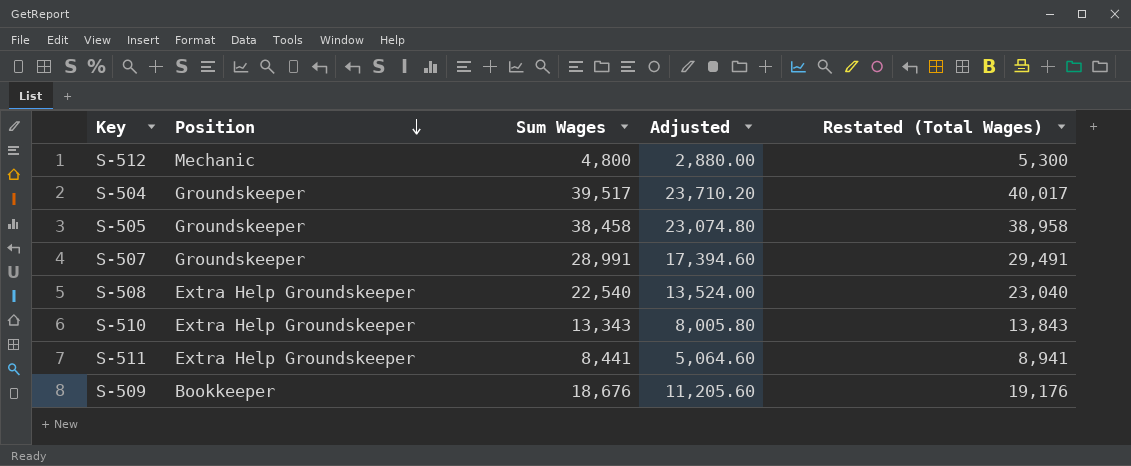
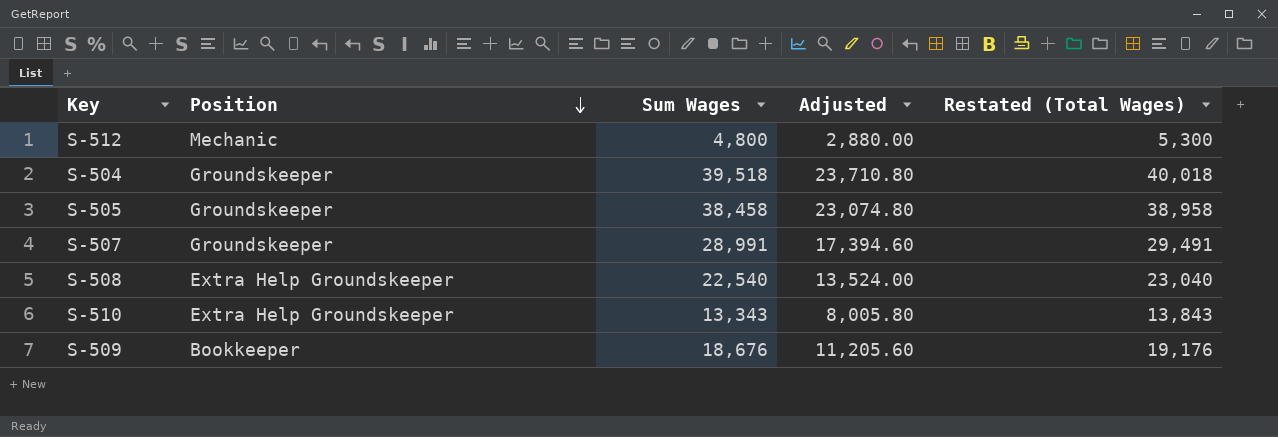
row S-511: Extra Help Groundskeeper | 8,441 | 5,064.60 | 8,941 -> none
S-504 | Sum Wages: 39,517 -> 39,518
S-504 | Adjusted: 23,710.20 -> 23,710.80
S-504 | Restated (Total Wages): 40,017 -> 40,018

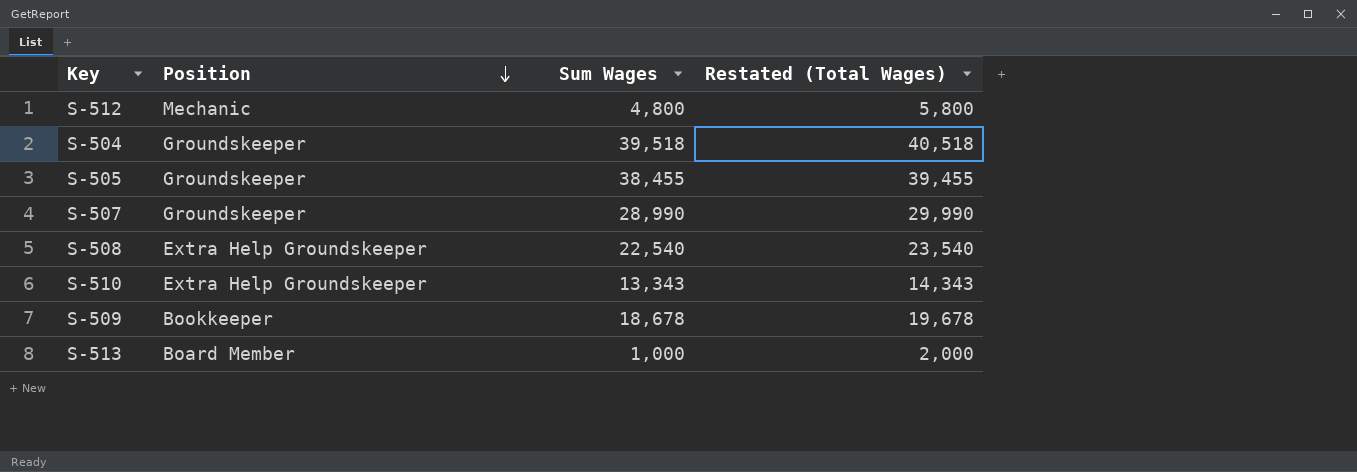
column Adjusted | formula: [Sum Wages] * 0.6 -> none
column Restated (Total Wages) | formula: [Sum Wages] + 500 -> [Sum Wages] + 1000
S-505 | Sum Wages: 38,458 -> 38,455
S-507 | Sum Wages: 28,991 -> 28,990
S-509 | Sum Wages: 18,676 -> 18,678
row S-513: none -> Board Member | 1,000 | 2,000

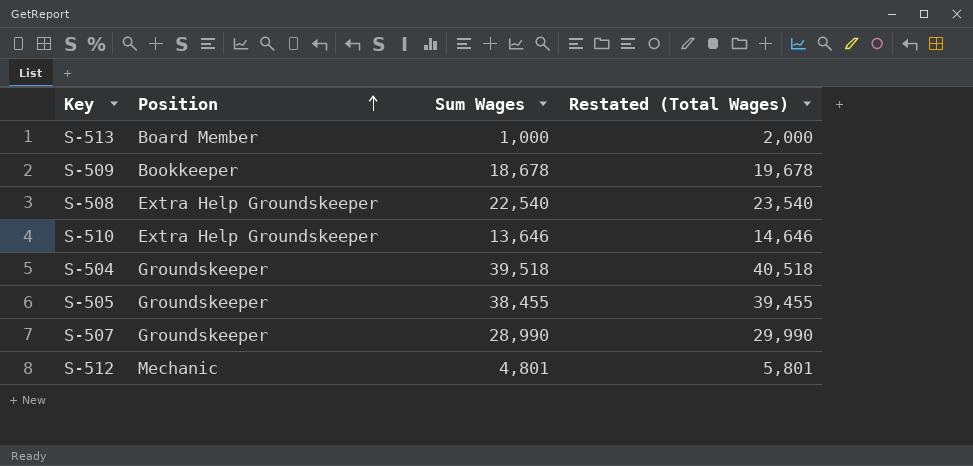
row order: Position descending -> Position ascending
S-510 | Sum Wages: 13,343 -> 13,646
S-510 | Restated (Total Wages): 14,343 -> 14,646
S-512 | Sum Wages: 4,800 -> 4,801
S-512 | Restated (Total Wages): 5,800 -> 5,801

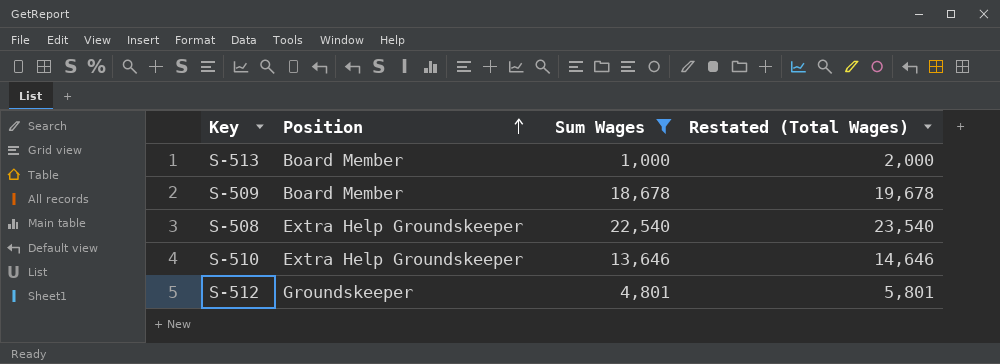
filter: none -> Sum Wages <= 22,540
S-509 | Position: Bookkeeper -> Board Member
S-512 | Position: Mechanic -> Groundskeeper

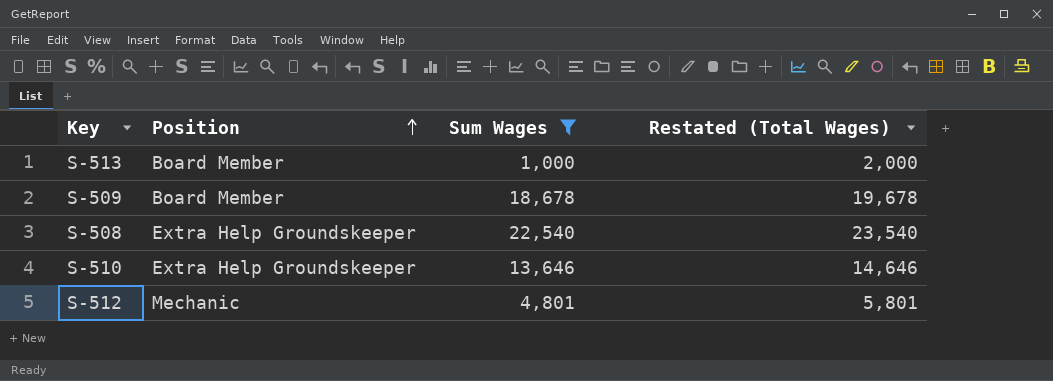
S-512 | Position: Groundskeeper -> Mechanic

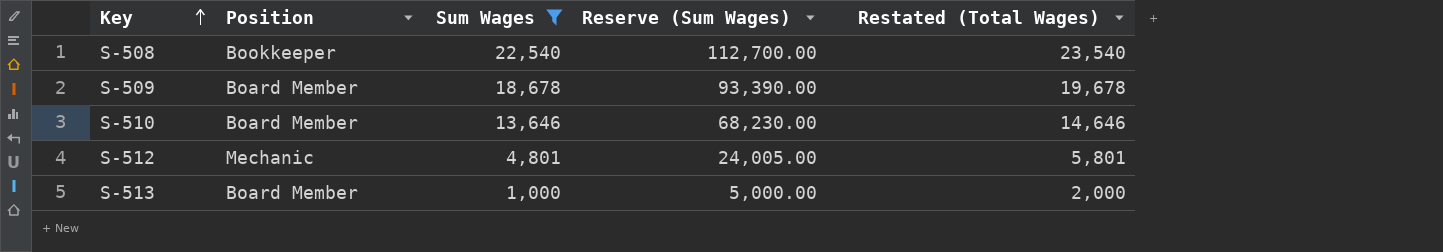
row order: Position ascending -> Key ascending
column Reserve (Sum Wages) | formula: none -> [Sum Wages] * 5
S-508 | Position: Extra Help Groundskeeper -> Bookkeeper
S-510 | Position: Extra Help Groundskeeper -> Board Member

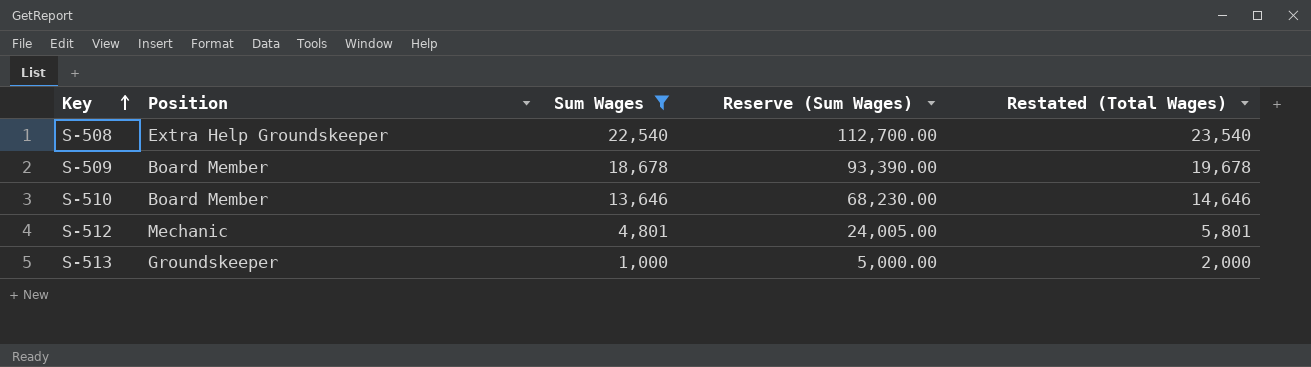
S-508 | Position: Bookkeeper -> Extra Help Groundskeeper
S-513 | Position: Board Member -> Groundskeeper

